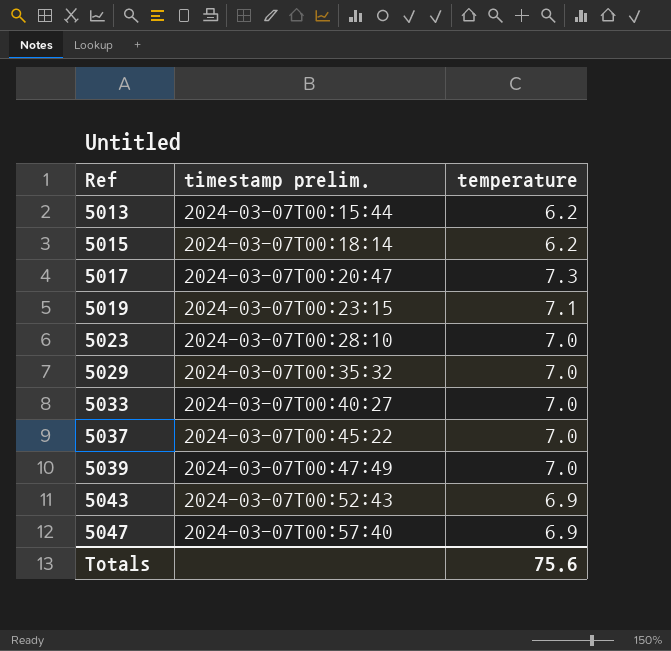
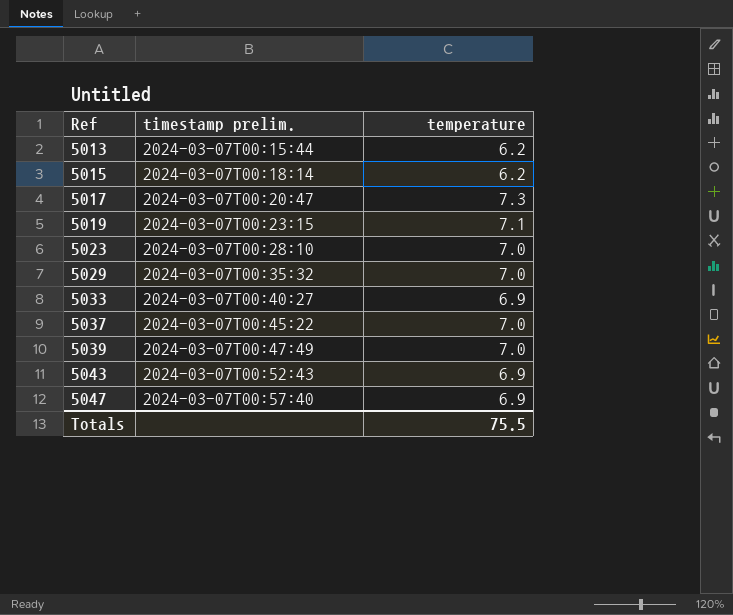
5033 | temperature: 7.0 -> 6.9
Totals | temperature: 75.6 -> 75.5

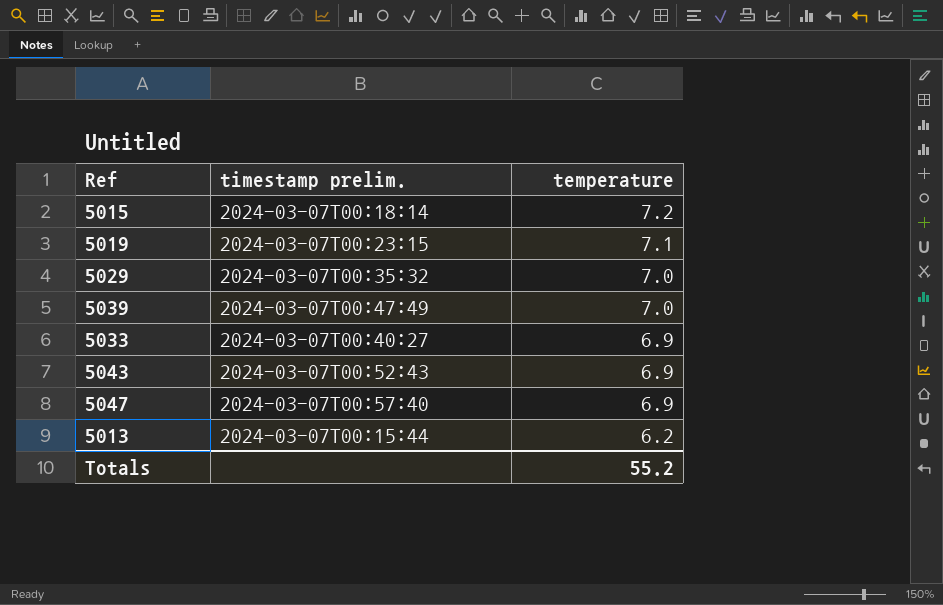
row order: Ref ascending -> temperature descending
row 5017: 2024-03-07T00:20:47 | 7.3 -> none
row 5023: 2024-03-07T00:28:10 | 7.0 -> none
row 5037: 2024-03-07T00:45:22 | 7.0 -> none
5015 | temperature: 6.2 -> 7.2
Totals | temperature: 75.5 -> 55.2

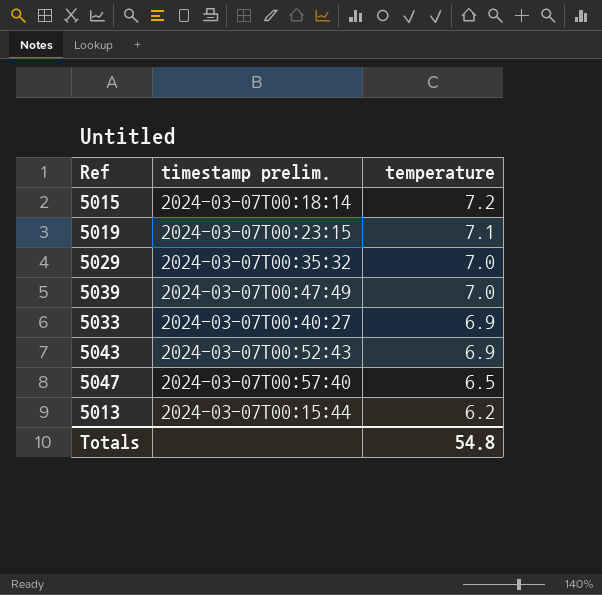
5047 | temperature: 6.9 -> 6.5
Totals | temperature: 55.2 -> 54.8

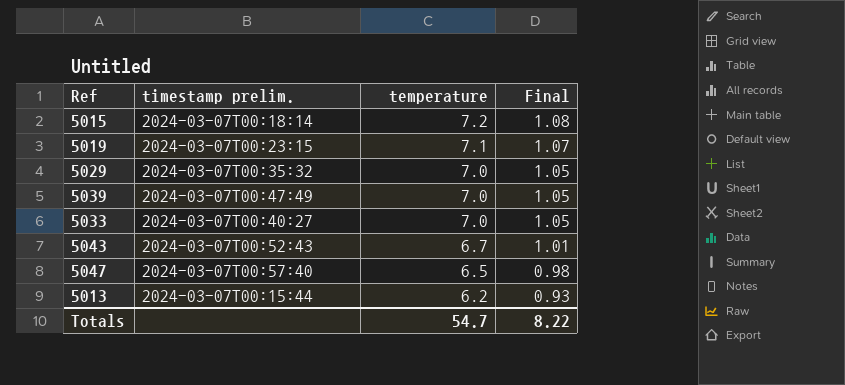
column Final | formula: none -> [temperature] * 0.15
5033 | temperature: 6.9 -> 7.0
5043 | temperature: 6.9 -> 6.7
Totals | temperature: 54.8 -> 54.7

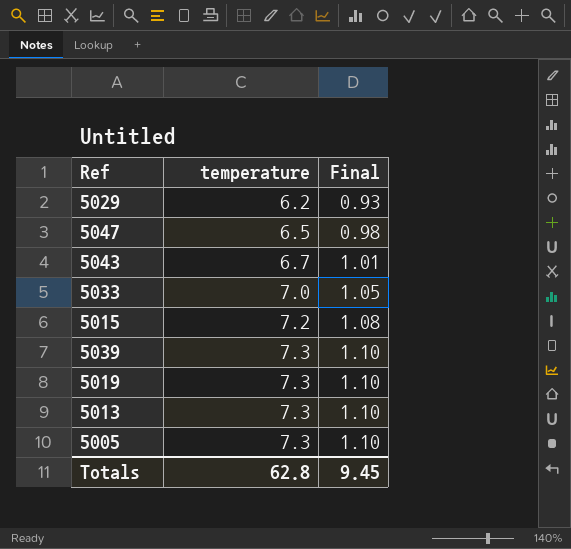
row order: temperature descending -> temperature ascending
column timestamp prelim. | position: 2 -> none
5029 | temperature: 7.0 -> 6.2
5029 | Final: 1.05 -> 0.93
5039 | temperature: 7.0 -> 7.3
5039 | Final: 1.05 -> 1.10
5019 | temperature: 7.1 -> 7.3
5019 | Final: 1.07 -> 1.10
5013 | temperature: 6.2 -> 7.3
5013 | Final: 0.93 -> 1.10
row 5005: none -> 7.3 | 1.10
Totals | temperature: 54.7 -> 62.8
Totals | Final: 8.22 -> 9.45

